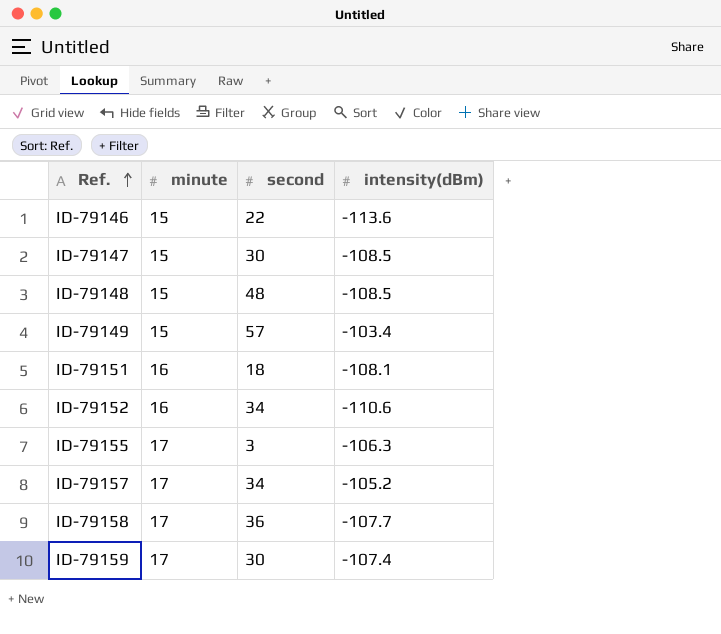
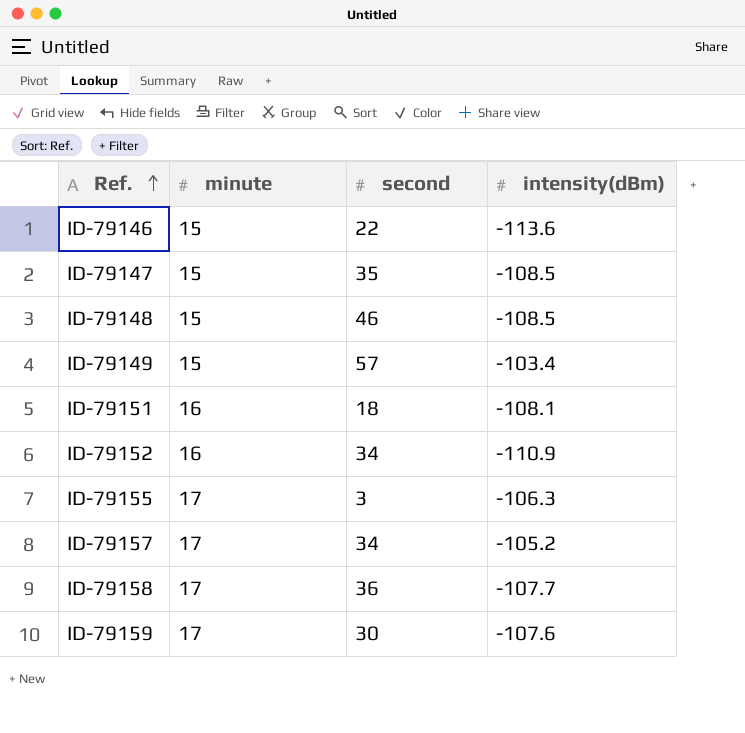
ID-79147 | second: 30 -> 35
ID-79148 | second: 48 -> 46
ID-79152 | intensity(dBm): -110.6 -> -110.9
ID-79159 | intensity(dBm): -107.4 -> -107.6

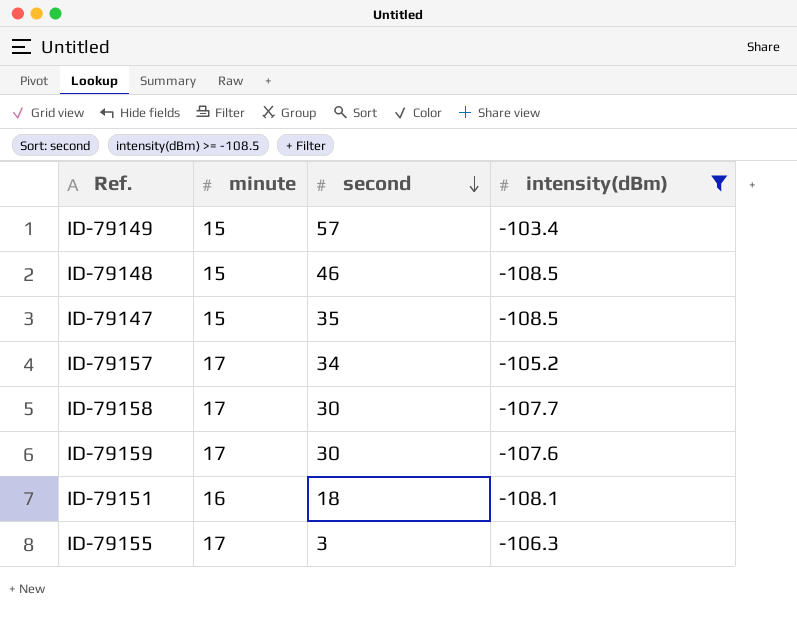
filter: none -> intensity(dBm) >= -108.5
row order: Ref. ascending -> second descending
ID-79158 | second: 36 -> 30

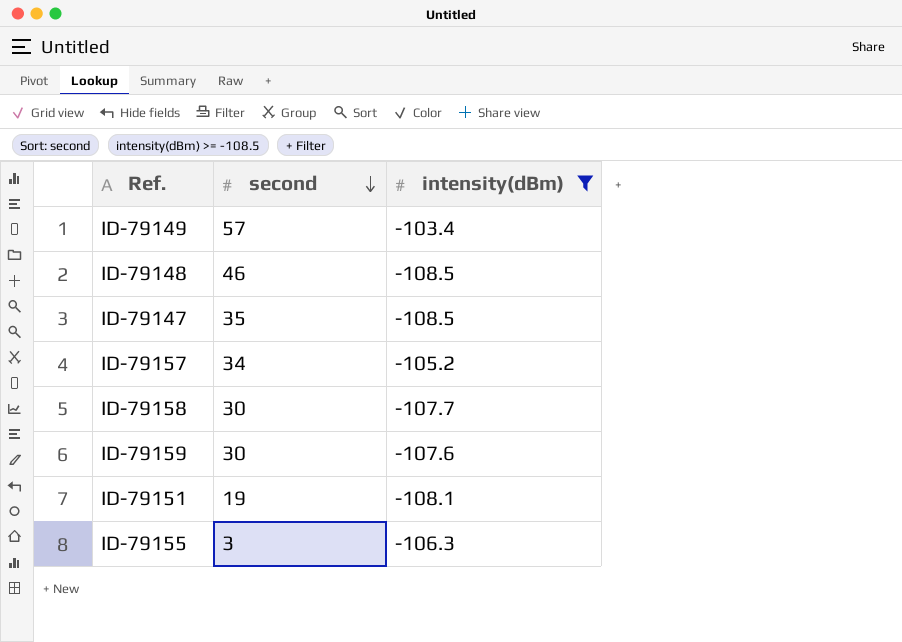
column minute | position: 2 -> none
ID-79151 | second: 18 -> 19

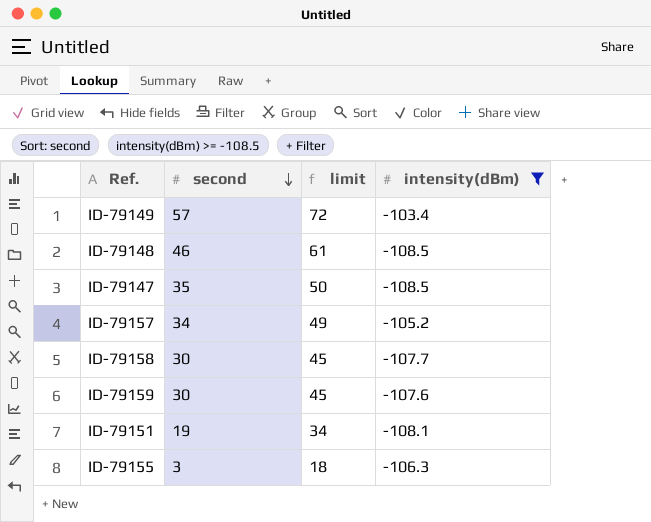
column limit | formula: none -> [second] + 15

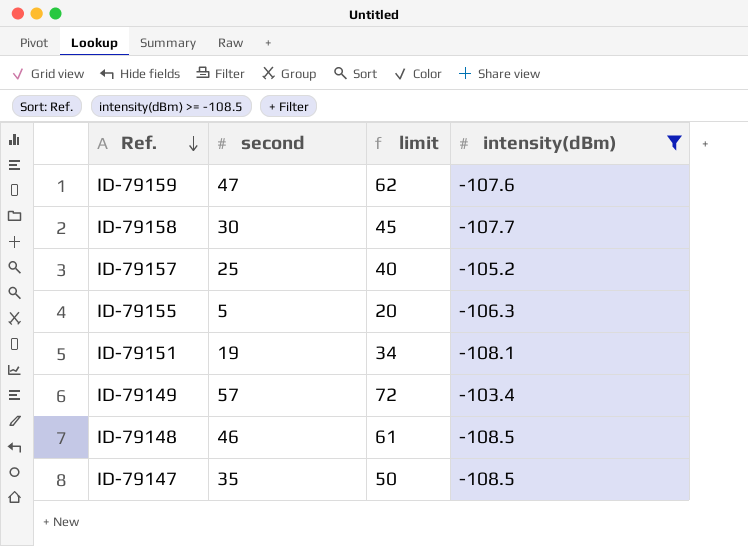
row order: second descending -> Ref. descending
ID-79159 | second: 30 -> 47
ID-79159 | limit: 45 -> 62
ID-79157 | second: 34 -> 25
ID-79157 | limit: 49 -> 40
ID-79155 | second: 3 -> 5
ID-79155 | limit: 18 -> 20

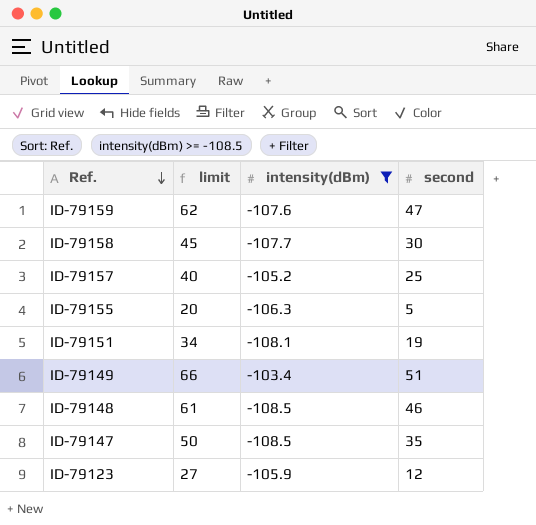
column second | position: 2 -> 4
ID-79149 | limit: 72 -> 66
ID-79149 | second: 57 -> 51
row ID-79123: none -> 27 | -105.9 | 12

